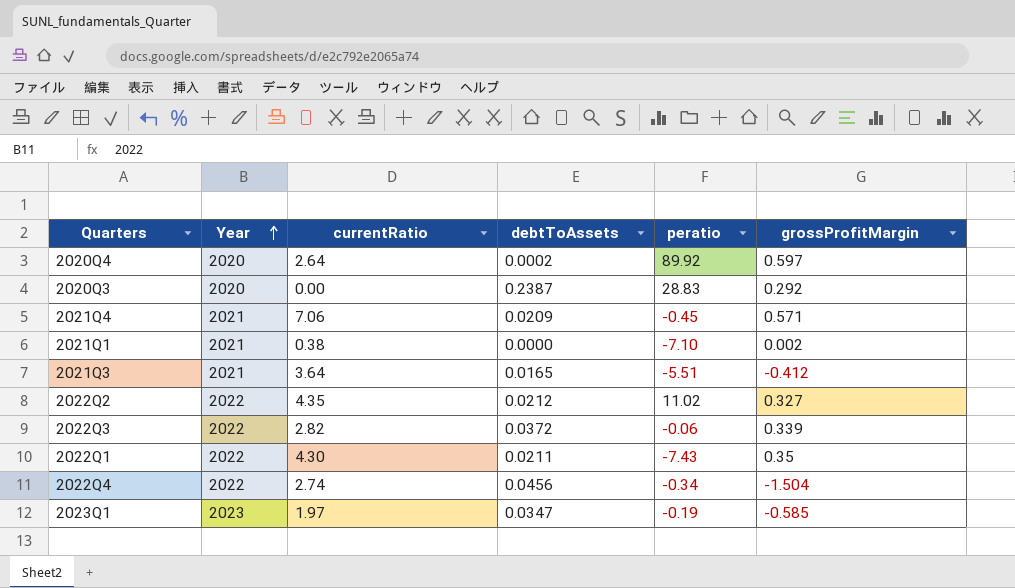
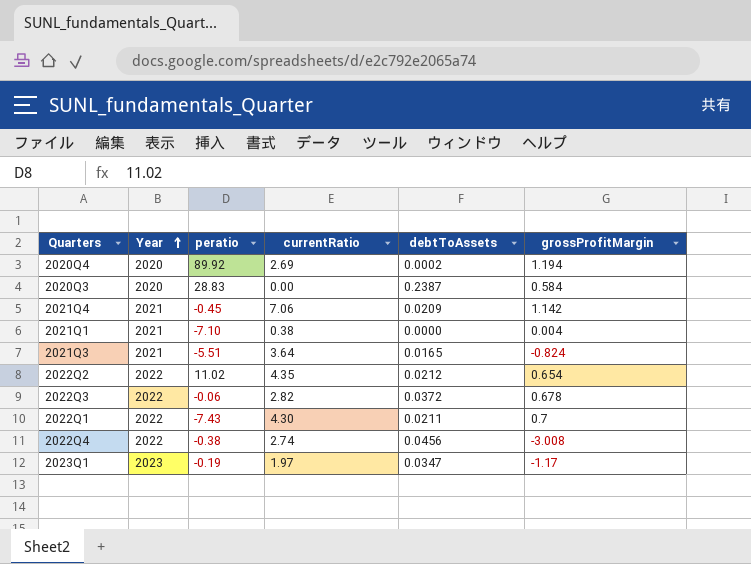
column peratio | position: 5 -> 3
2020Q4 | currentRatio: 2.64 -> 2.69
2020Q4 | grossProfitMargin: 0.597 -> 1.194
2020Q3 | grossProfitMargin: 0.292 -> 0.584
2021Q4 | grossProfitMargin: 0.571 -> 1.142
2021Q1 | grossProfitMargin: 0.002 -> 0.004
2021Q3 | grossProfitMargin: -0.412 -> -0.824
2022Q2 | grossProfitMargin: 0.327 -> 0.654
2022Q3 | grossProfitMargin: 0.339 -> 0.678
2022Q1 | grossProfitMargin: 0.35 -> 0.7
2022Q4 | peratio: -0.34 -> -0.38
2022Q4 | grossProfitMargin: -1.504 -> -3.008
2023Q1 | grossProfitMargin: -0.585 -> -1.17

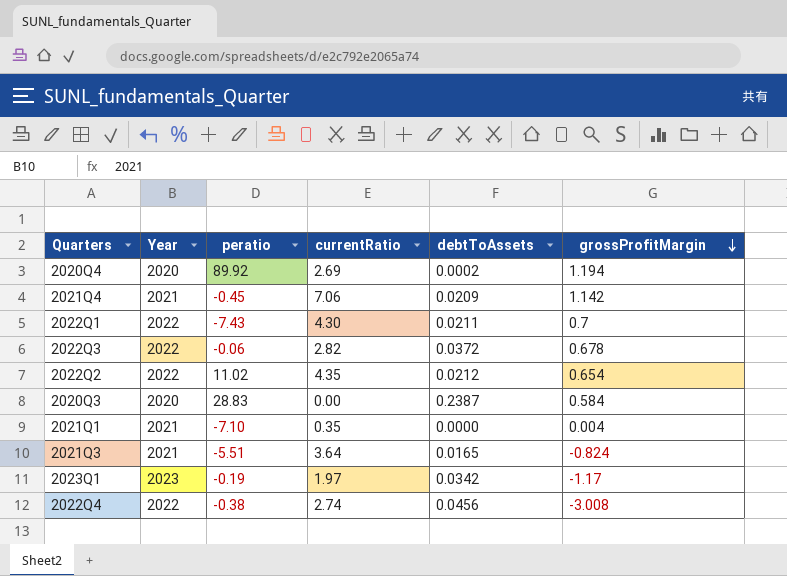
row order: Year ascending -> grossProfitMargin descending
2021Q1 | currentRatio: 0.38 -> 0.35
2023Q1 | debtToAssets: 0.0347 -> 0.0342

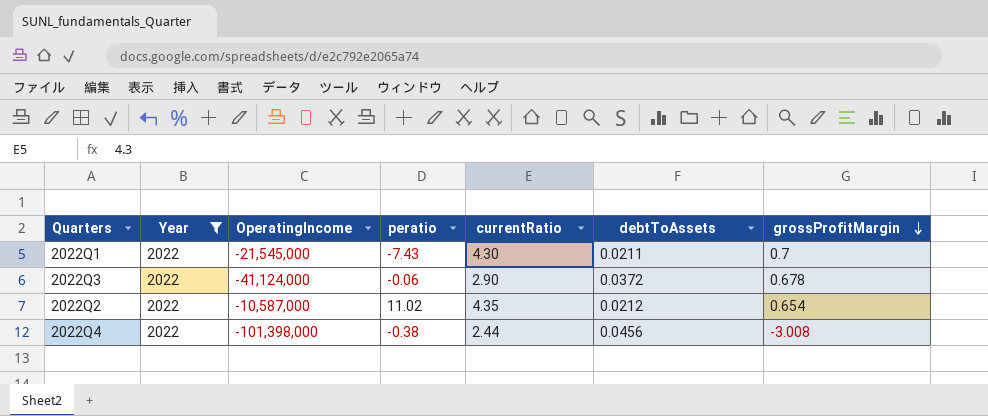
filter: none -> Year = 2022
column OperatingIncome | position: none -> 3
2022Q3 | currentRatio: 2.82 -> 2.90
2022Q4 | currentRatio: 2.74 -> 2.44

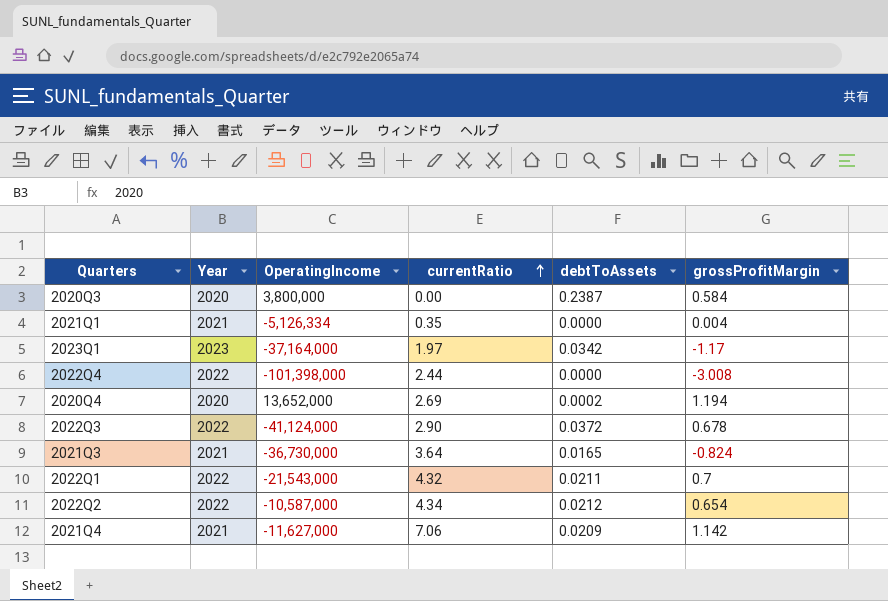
filter: Year = 2022 -> none
row order: grossProfitMargin descending -> currentRatio ascending
column peratio | position: 4 -> none
2022Q4 | debtToAssets: 0.0456 -> 0.0000
2022Q1 | OperatingIncome: -21,545,000 -> -21,543,000
2022Q1 | currentRatio: 4.30 -> 4.32
2022Q2 | currentRatio: 4.35 -> 4.34

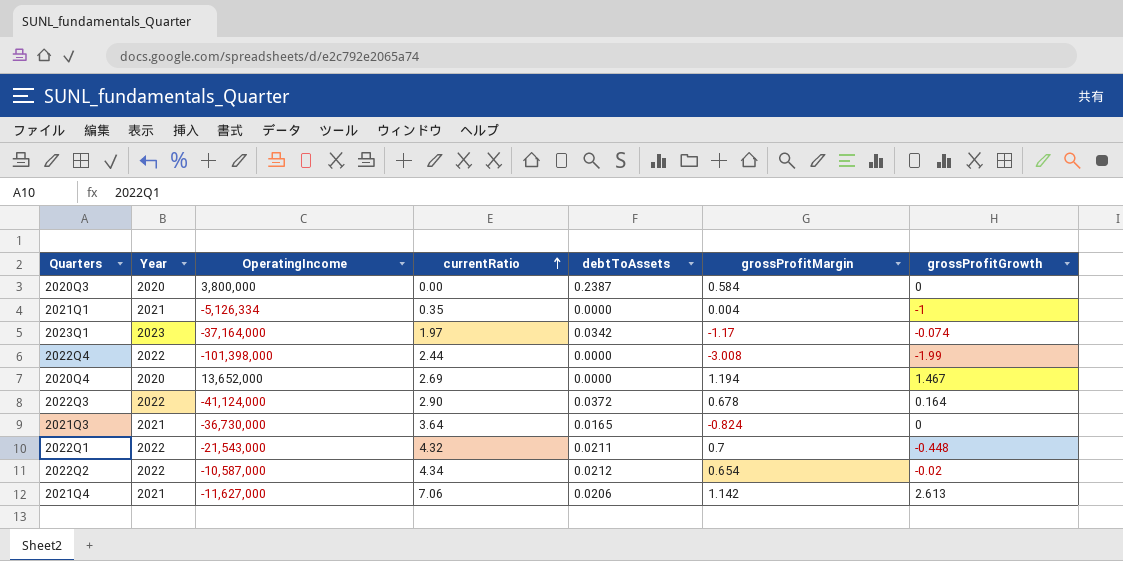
column grossProfitGrowth | position: none -> 7
2020Q4 | debtToAssets: 0.0002 -> 0.0000
2021Q4 | debtToAssets: 0.0209 -> 0.0206

